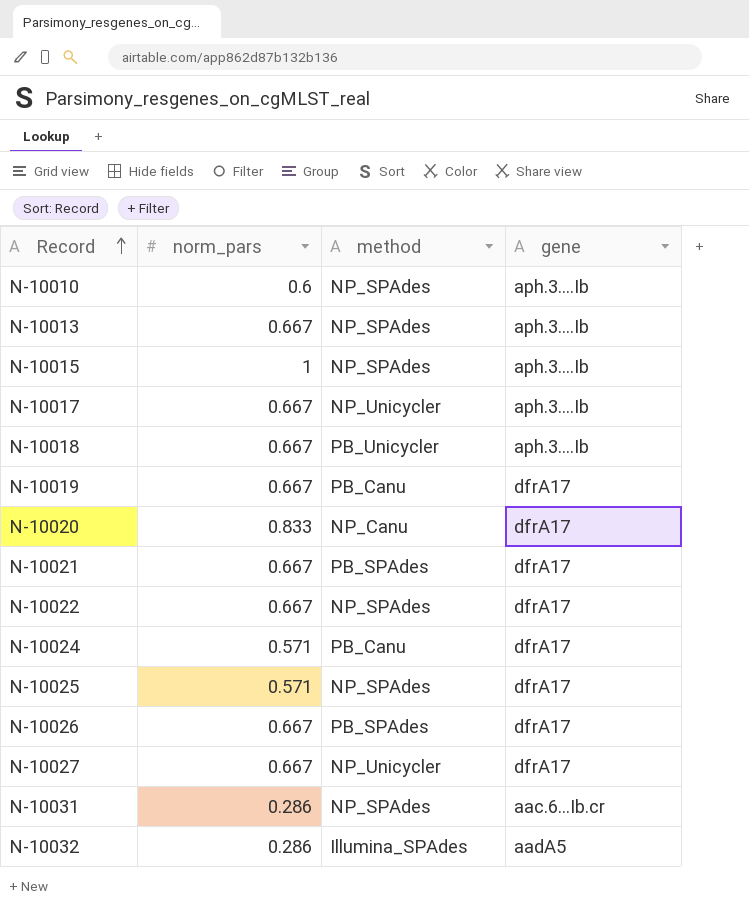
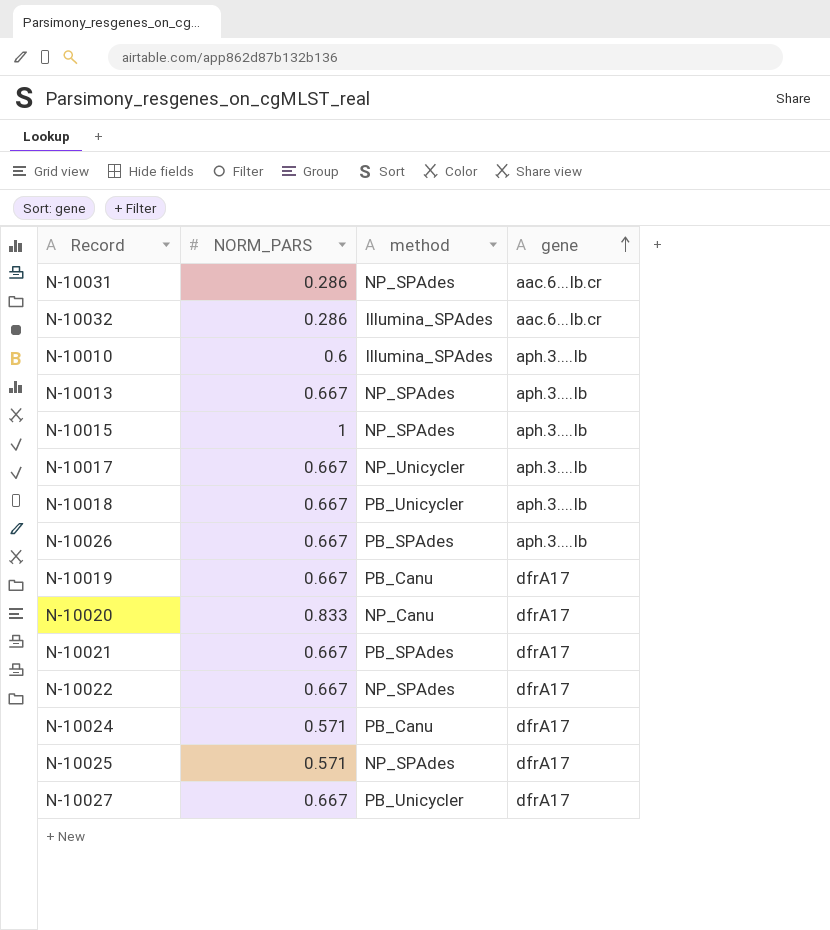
row order: Record ascending -> gene ascending
column name: norm_pars -> NORM_PARS
N-10032 | gene: aadA5 -> aac.6...Ib.cr
N-10010 | method: NP_SPAdes -> Illumina_SPAdes
N-10026 | gene: dfrA17 -> aph.3....Ib
N-10027 | method: NP_Unicycler -> PB_Unicycler

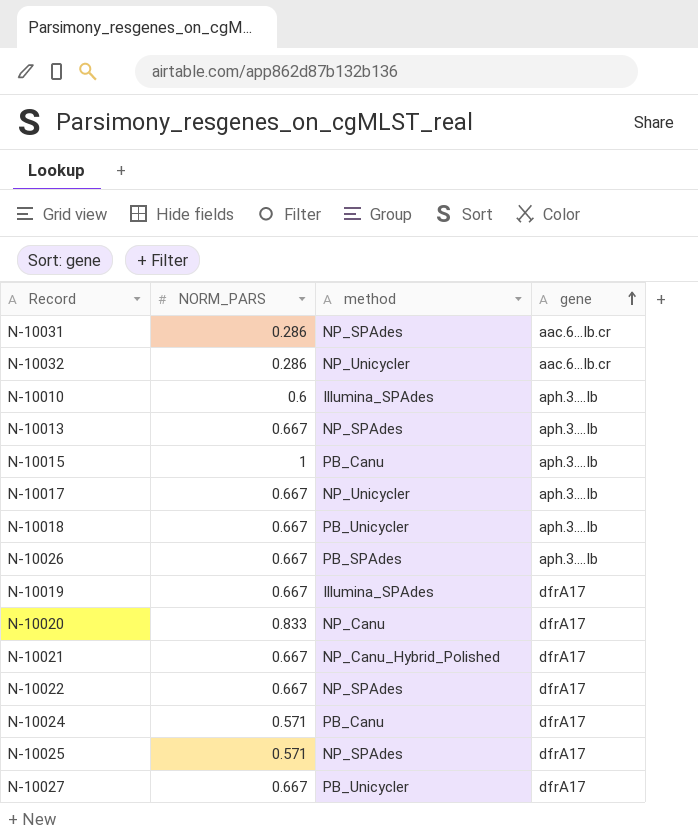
N-10032 | method: Illumina_SPAdes -> NP_Unicycler
N-10015 | method: NP_SPAdes -> PB_Canu
N-10019 | method: PB_Canu -> Illumina_SPAdes
N-10021 | method: PB_SPAdes -> NP_Canu_Hybrid_Polished

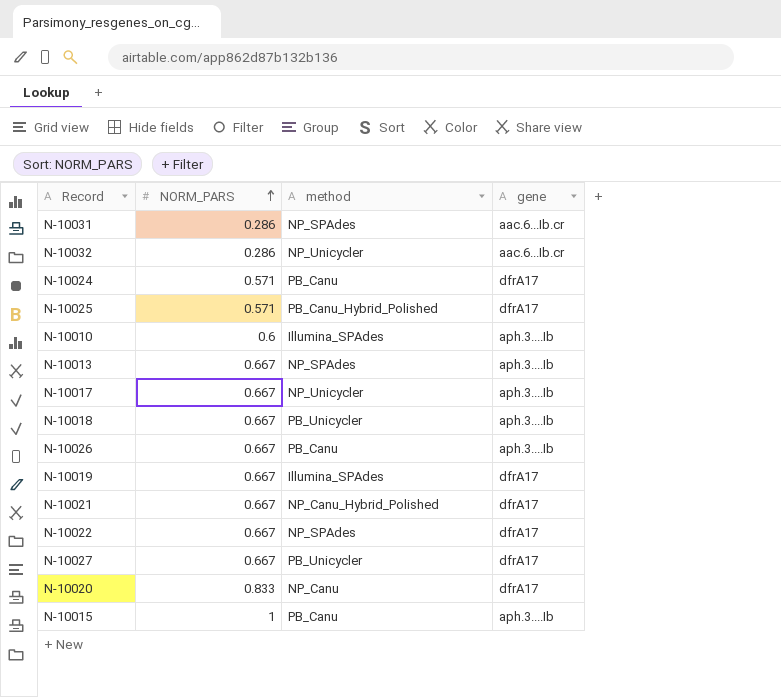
row order: gene ascending -> NORM_PARS ascending
N-10025 | method: NP_SPAdes -> PB_Canu_Hybrid_Polished
N-10026 | method: PB_SPAdes -> PB_Canu

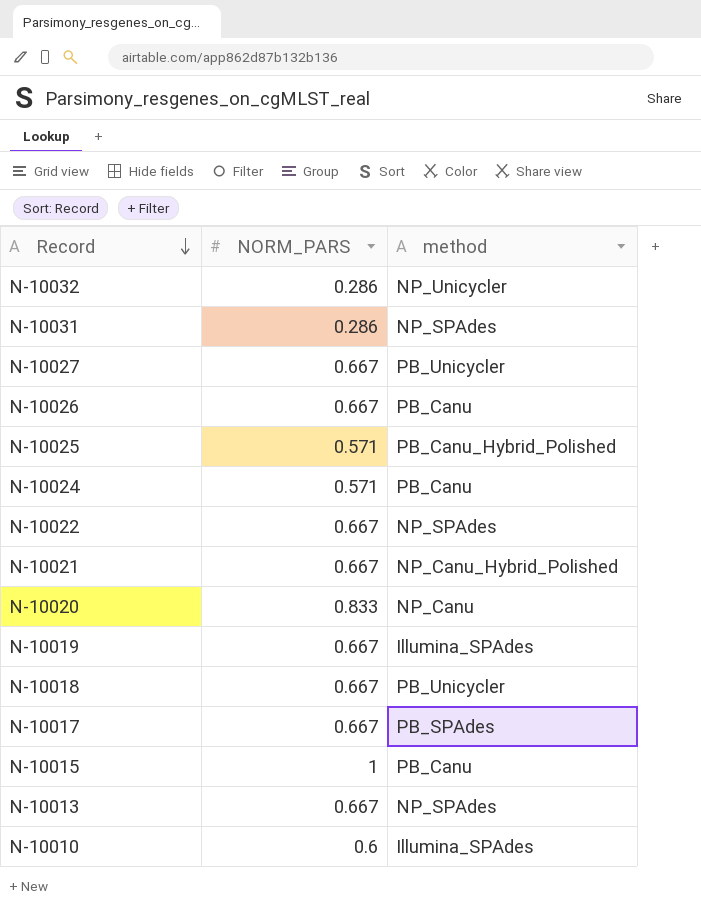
row order: NORM_PARS ascending -> Record descending
column gene | position: 4 -> none
N-10017 | method: NP_Unicycler -> PB_SPAdes

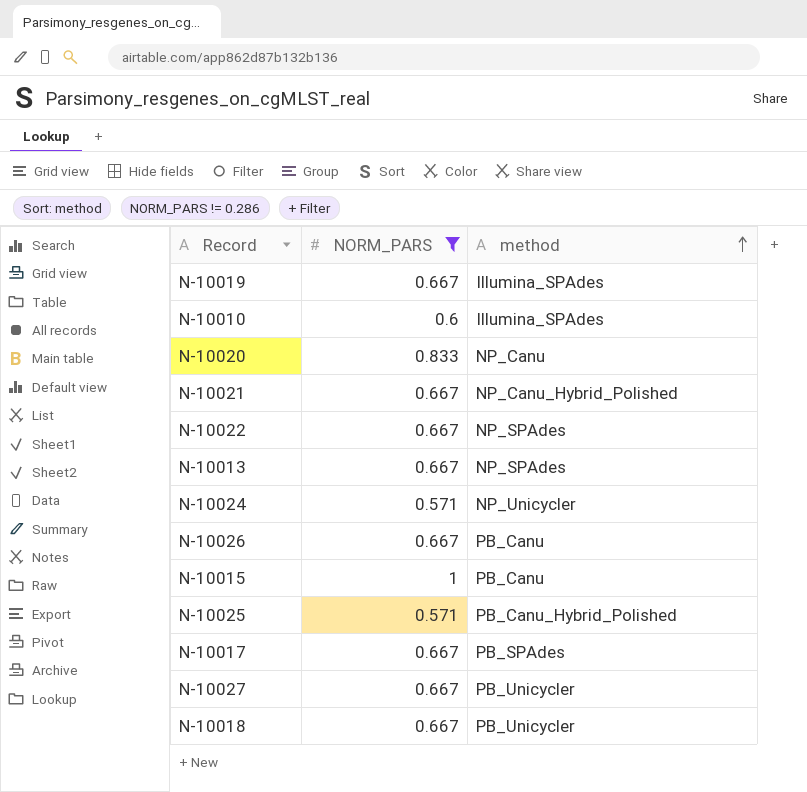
filter: none -> NORM_PARS != 0.286
row order: Record descending -> method ascending
N-10024 | method: PB_Canu -> NP_Unicycler

